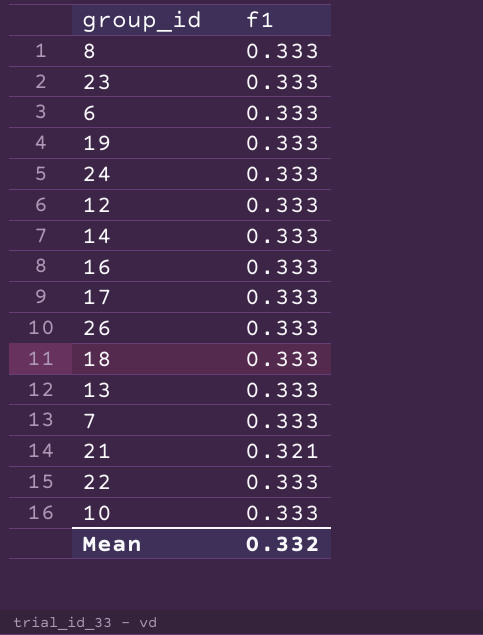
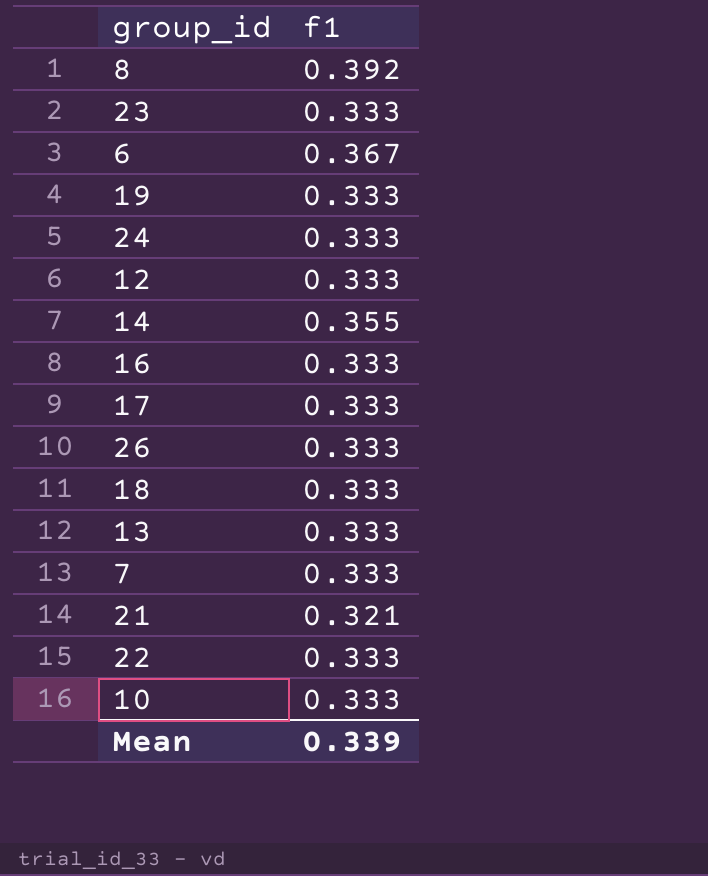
8 | f1: 0.333 -> 0.392
6 | f1: 0.333 -> 0.367
14 | f1: 0.333 -> 0.355
Mean | f1: 0.332 -> 0.339

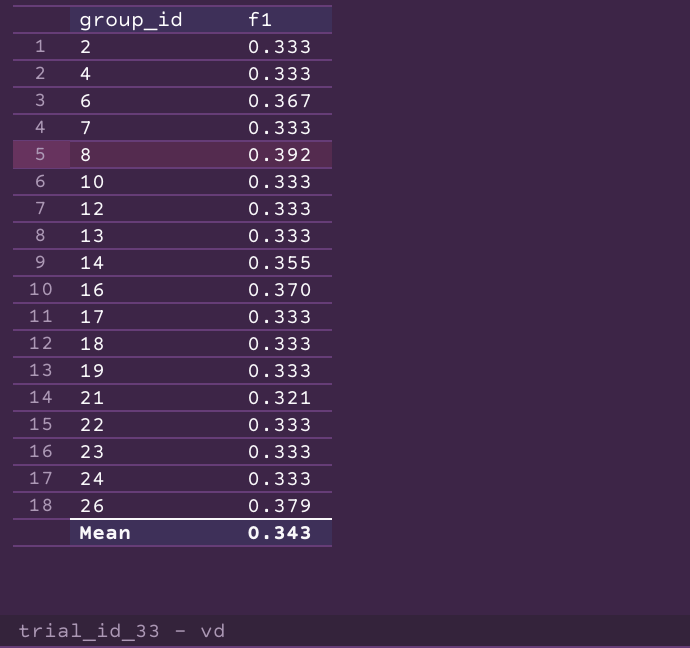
row order: none -> group_id ascending
row 2: none -> 0.333
row 4: none -> 0.333
16 | f1: 0.333 -> 0.370
26 | f1: 0.333 -> 0.379
Mean | f1: 0.339 -> 0.343

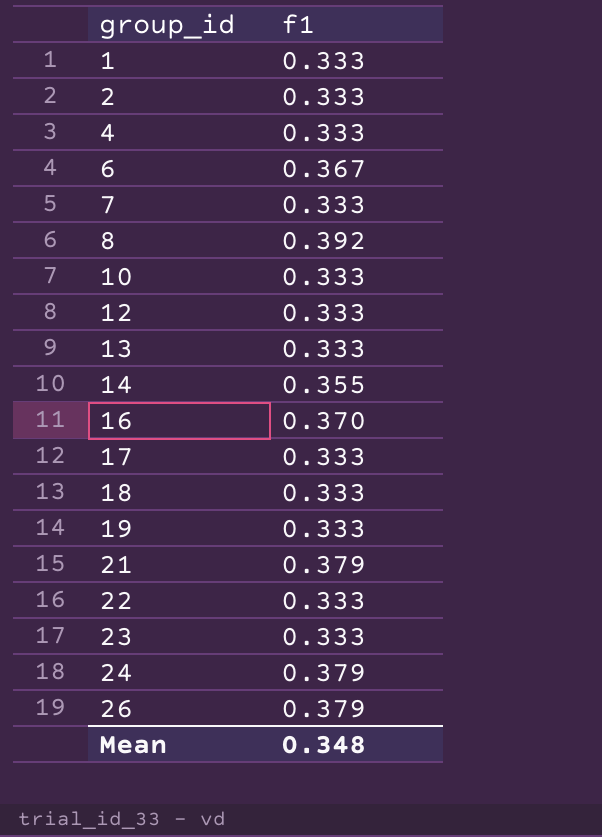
row 1: none -> 0.333
21 | f1: 0.321 -> 0.379
24 | f1: 0.333 -> 0.379
Mean | f1: 0.343 -> 0.348

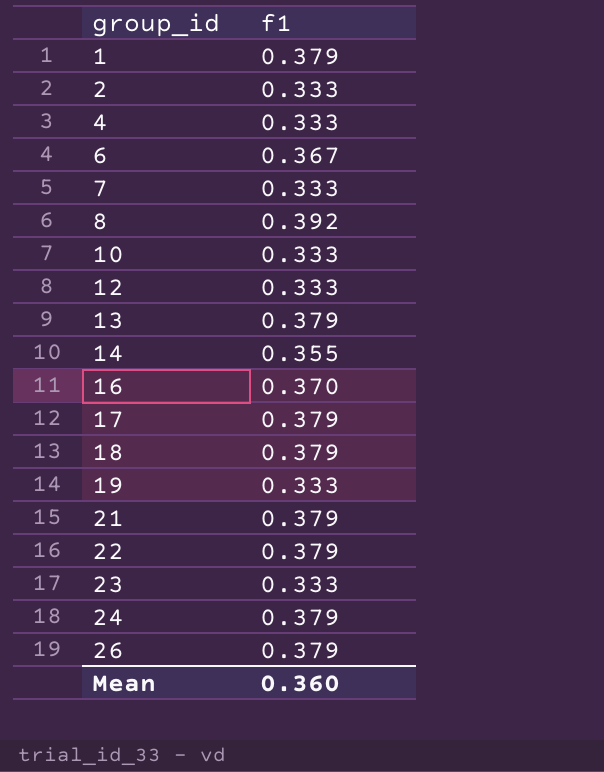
1 | f1: 0.333 -> 0.379
13 | f1: 0.333 -> 0.379
17 | f1: 0.333 -> 0.379
18 | f1: 0.333 -> 0.379
22 | f1: 0.333 -> 0.379
Mean | f1: 0.348 -> 0.360

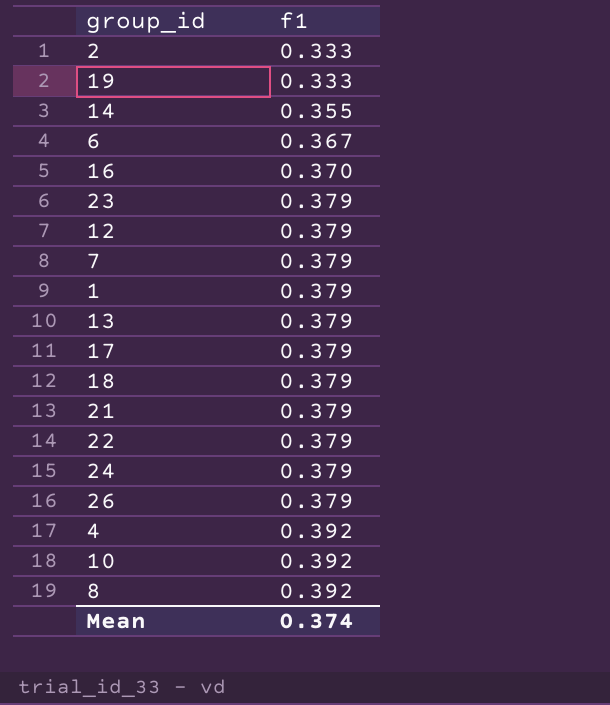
row order: group_id ascending -> f1 ascending
23 | f1: 0.333 -> 0.379
12 | f1: 0.333 -> 0.379
7 | f1: 0.333 -> 0.379
4 | f1: 0.333 -> 0.392
10 | f1: 0.333 -> 0.392
Mean | f1: 0.360 -> 0.374

